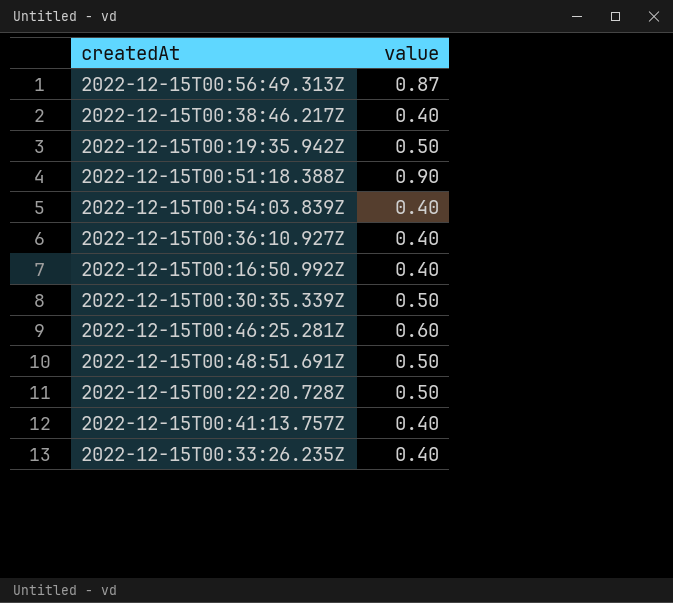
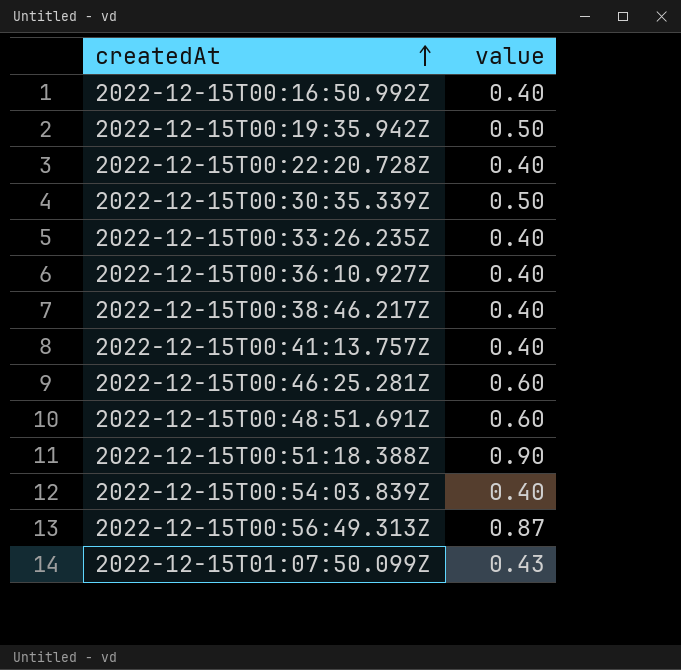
row order: none -> createdAt ascending
2022-12-15T00:22:20.728Z | value: 0.50 -> 0.40
2022-12-15T00:48:51.691Z | value: 0.50 -> 0.60
row 2022-12-15T01:07:50.099Z: none -> 0.43

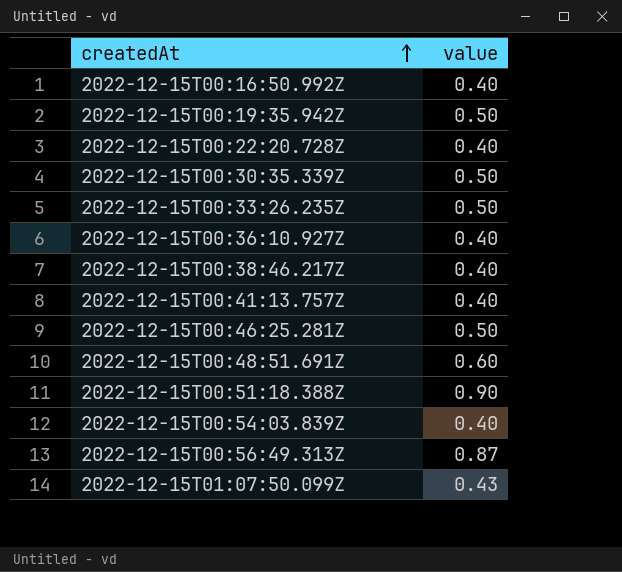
2022-12-15T00:33:26.235Z | value: 0.40 -> 0.50
2022-12-15T00:46:25.281Z | value: 0.60 -> 0.50

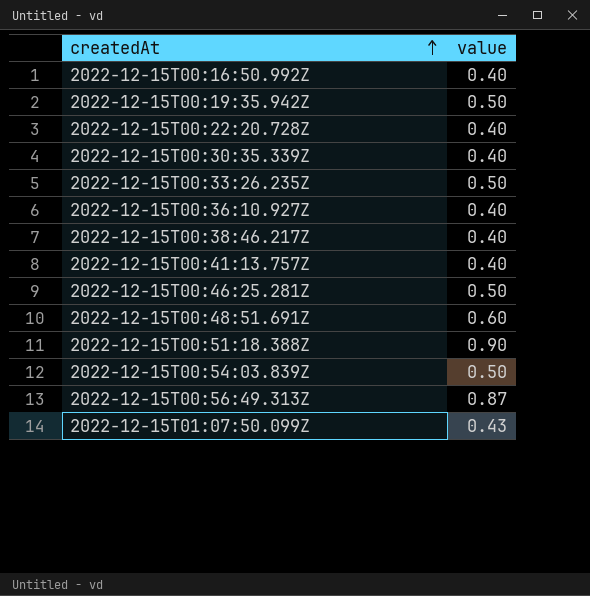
2022-12-15T00:30:35.339Z | value: 0.50 -> 0.40
2022-12-15T00:54:03.839Z | value: 0.40 -> 0.50

